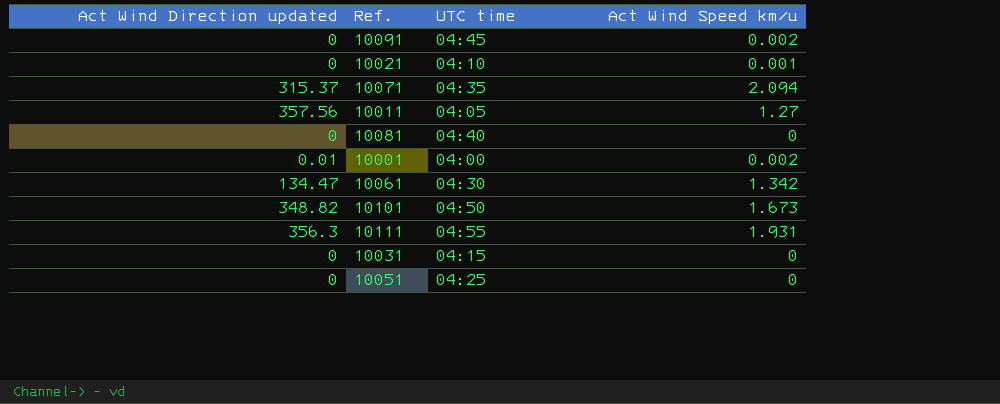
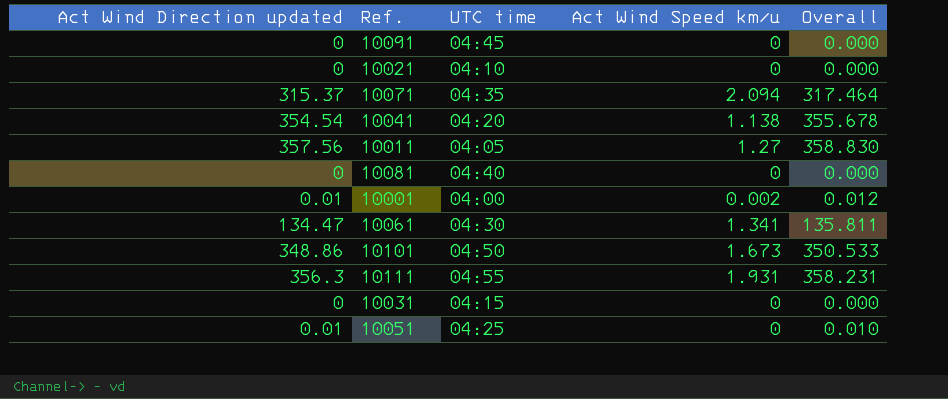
column Overall | formula: none -> [Act Wind Direction updated] + [Act Wind Speed km/u]
10091 | Act Wind Speed km/u: 0.002 -> 0
10021 | Act Wind Speed km/u: 0.001 -> 0
row 10041: none -> 354.54 | 04:20 | 1.138 | 355.678
10061 | Act Wind Speed km/u: 1.342 -> 1.341
10101 | Act Wind Direction updated: 348.82 -> 348.86
10051 | Act Wind Direction updated: 0 -> 0.01

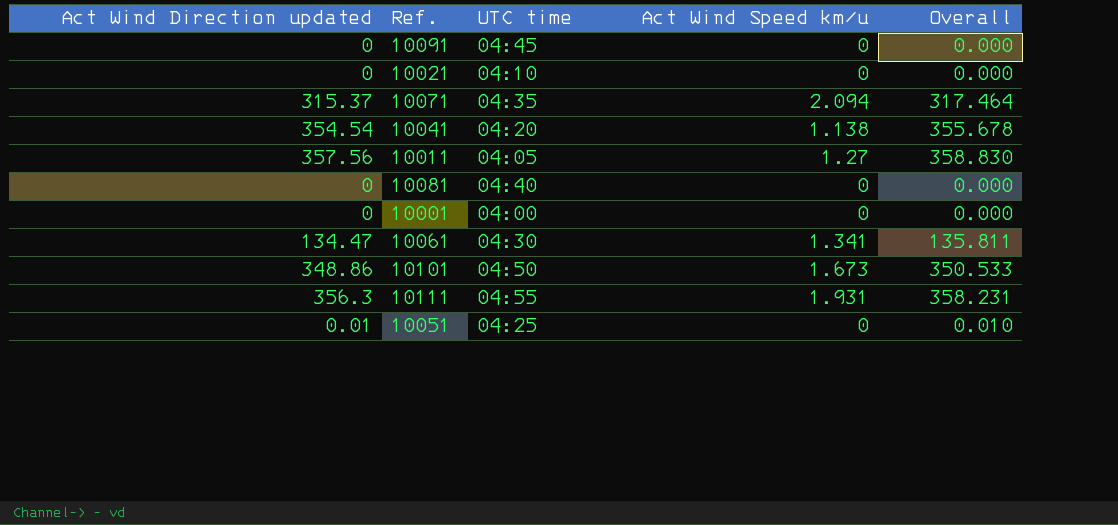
row 10031: 0 | 04:15 | 0 | 0.000 -> none
10001 | Act Wind Direction updated: 0.01 -> 0
10001 | Act Wind Speed km/u: 0.002 -> 0
10001 | Overall: 0.012 -> 0.000

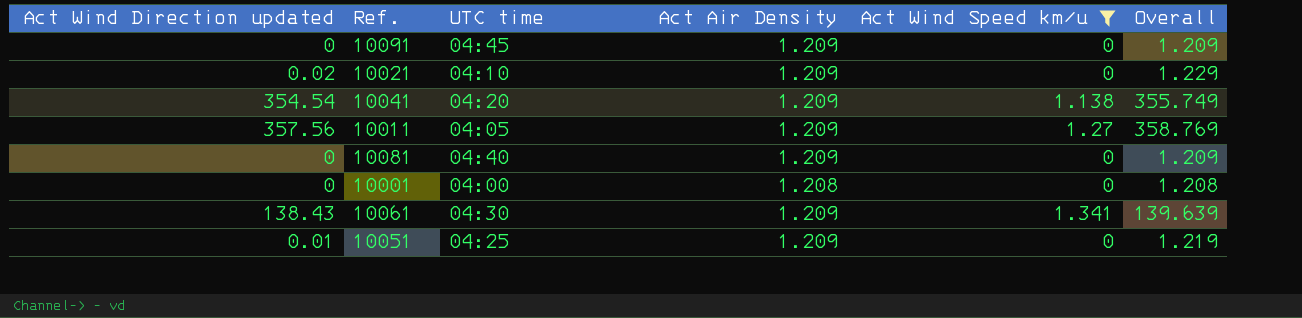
filter: none -> Act Wind Speed km/u <= 1.341
column Act Air Density | position: none -> 4
column Overall | formula: [Act Wind Direction updated] + [Act Wind Speed km/u] -> [Act Wind Direction updated] + [Act Air Density]
10021 | Act Wind Direction updated: 0 -> 0.02
10061 | Act Wind Direction updated: 134.47 -> 138.43

